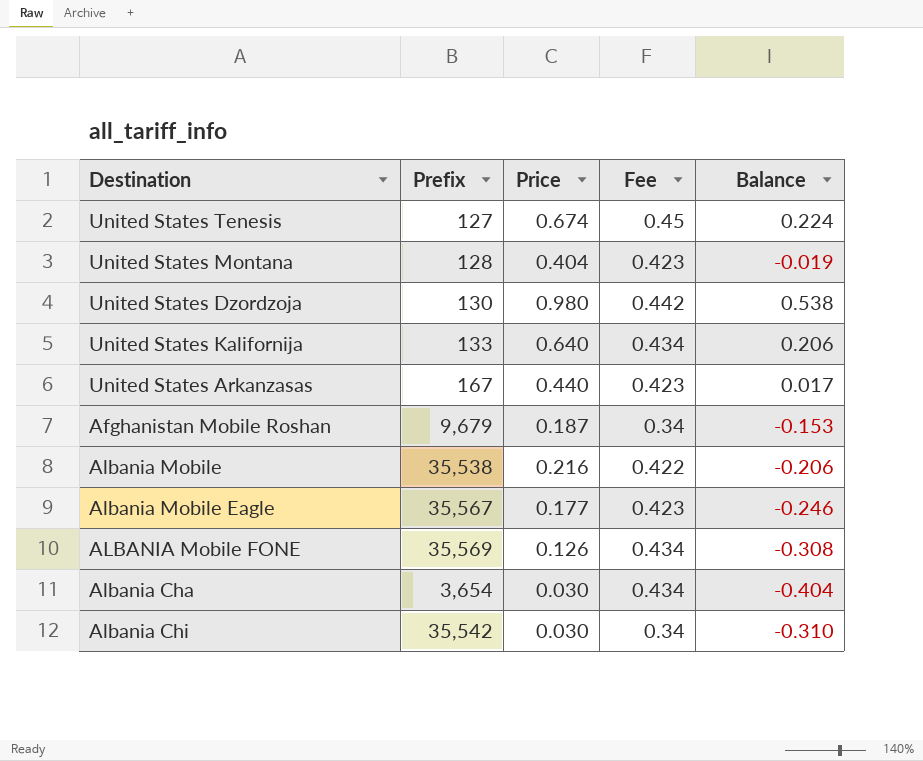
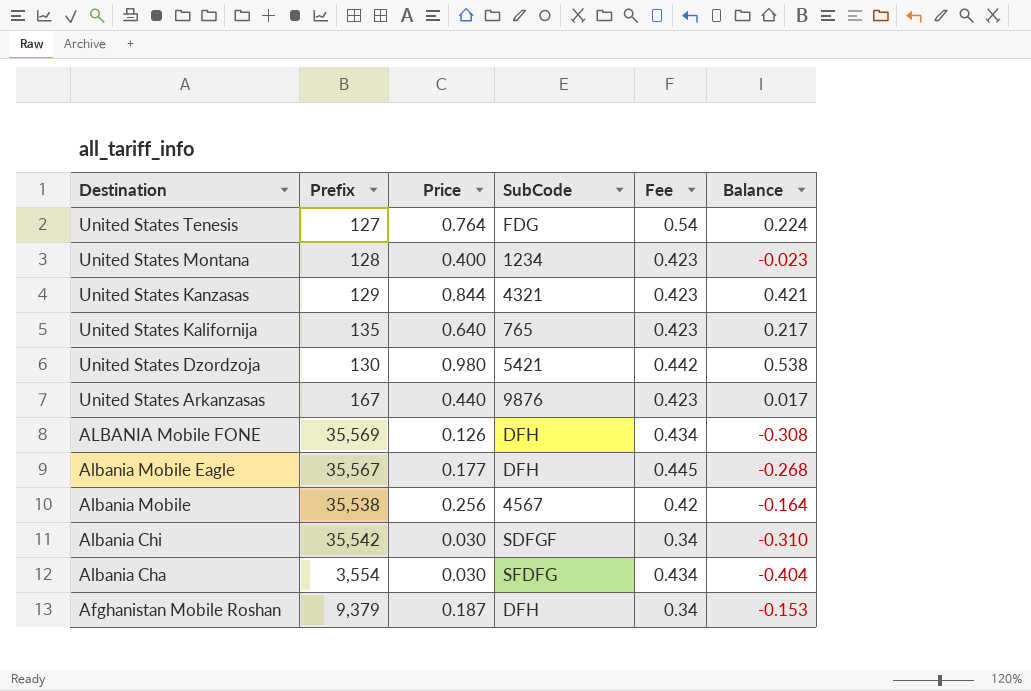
row order: none -> Destination descending
column SubCode | position: none -> 4
United States Tenesis | Price: 0.674 -> 0.764
United States Tenesis | Fee: 0.45 -> 0.54
United States Montana | Price: 0.404 -> 0.400
United States Montana | Balance: -0.019 -> -0.023
row United States Kanzasas: none -> 129 | 0.844 | 4321 | 0.423 | 0.421
United States Kalifornija | Prefix: 133 -> 135
United States Kalifornija | Fee: 0.434 -> 0.423
United States Kalifornija | Balance: 0.206 -> 0.217
Albania Mobile Eagle | Fee: 0.423 -> 0.445
Albania Mobile Eagle | Balance: -0.246 -> -0.268
Albania Mobile | Price: 0.216 -> 0.256
Albania Mobile | Fee: 0.422 -> 0.42
Albania Mobile | Balance: -0.206 -> -0.164
Albania Cha | Prefix: 3,654 -> 3,554
Afghanistan Mobile Roshan | Prefix: 9,679 -> 9,379

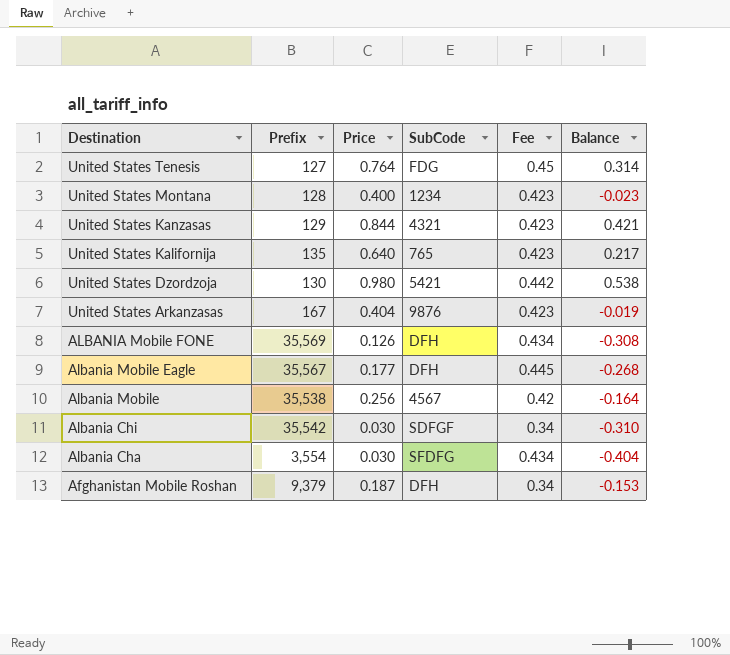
United States Tenesis | Fee: 0.54 -> 0.45
United States Tenesis | Balance: 0.224 -> 0.314
United States Arkanzasas | Price: 0.440 -> 0.404
United States Arkanzasas | Balance: 0.017 -> -0.019

